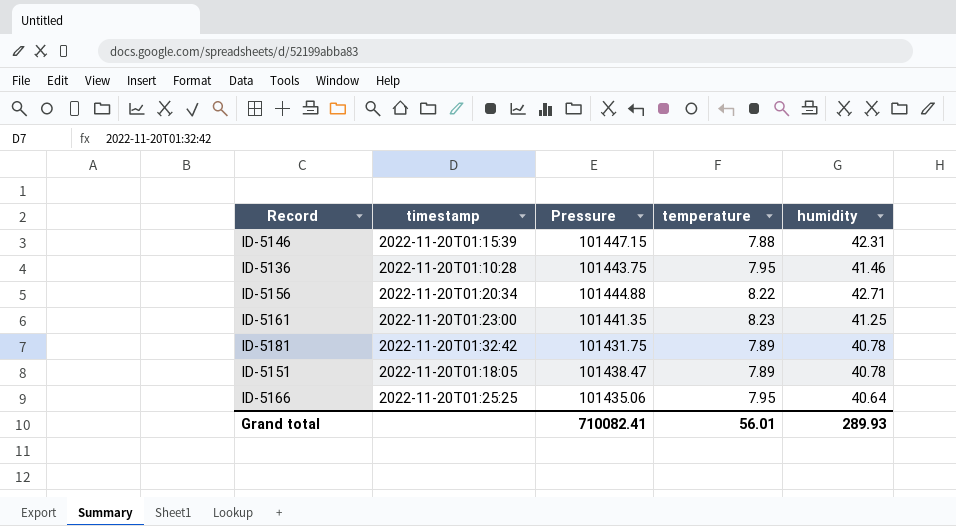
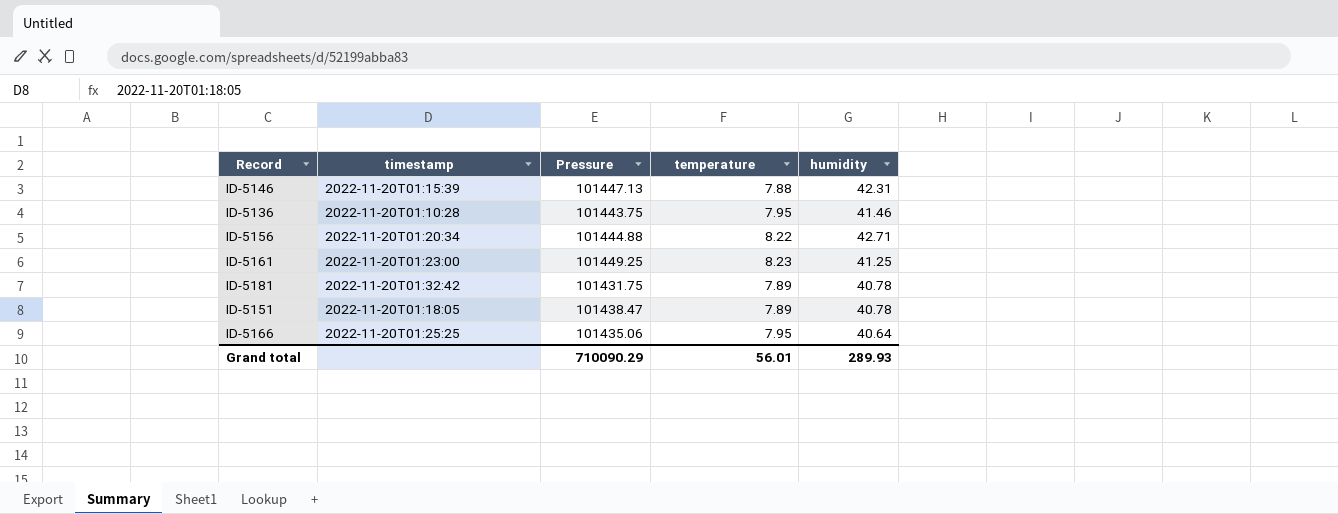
ID-5146 | Pressure: 101447.15 -> 101447.13
ID-5161 | Pressure: 101441.35 -> 101449.25
Grand total | Pressure: 710082.41 -> 710090.29

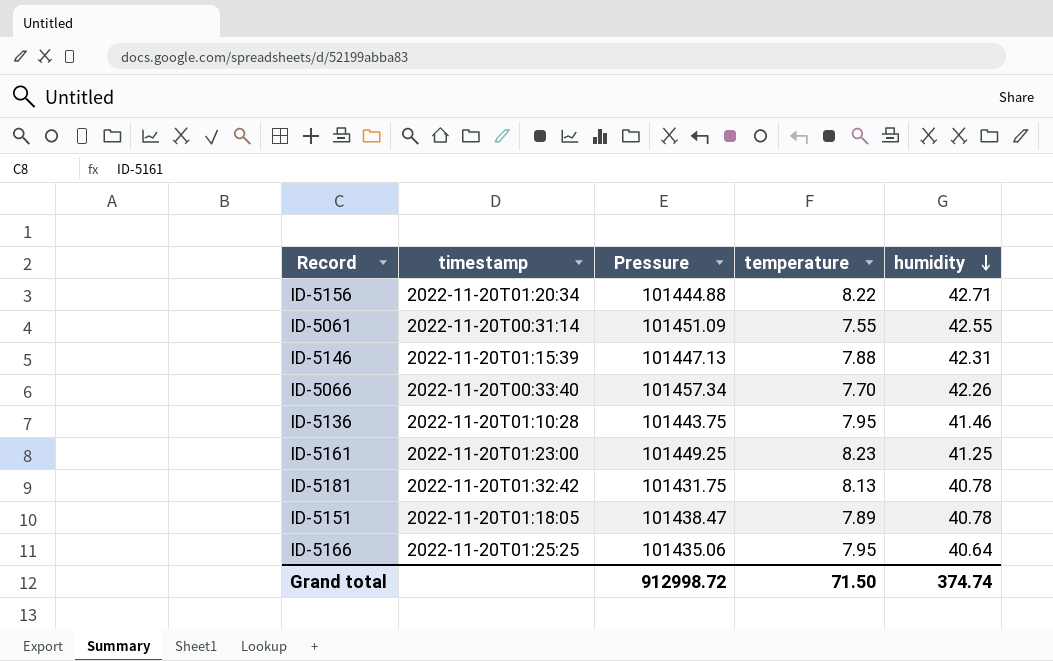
row order: none -> humidity descending
row ID-5061: none -> 2022-11-20T00:31:14 | 101451.09 | 7.55 | 42.55
row ID-5066: none -> 2022-11-20T00:33:40 | 101457.34 | 7.70 | 42.26
ID-5181 | temperature: 7.89 -> 8.13
Grand total | Pressure: 710090.29 -> 912998.72
Grand total | temperature: 56.01 -> 71.50
Grand total | humidity: 289.93 -> 374.74

